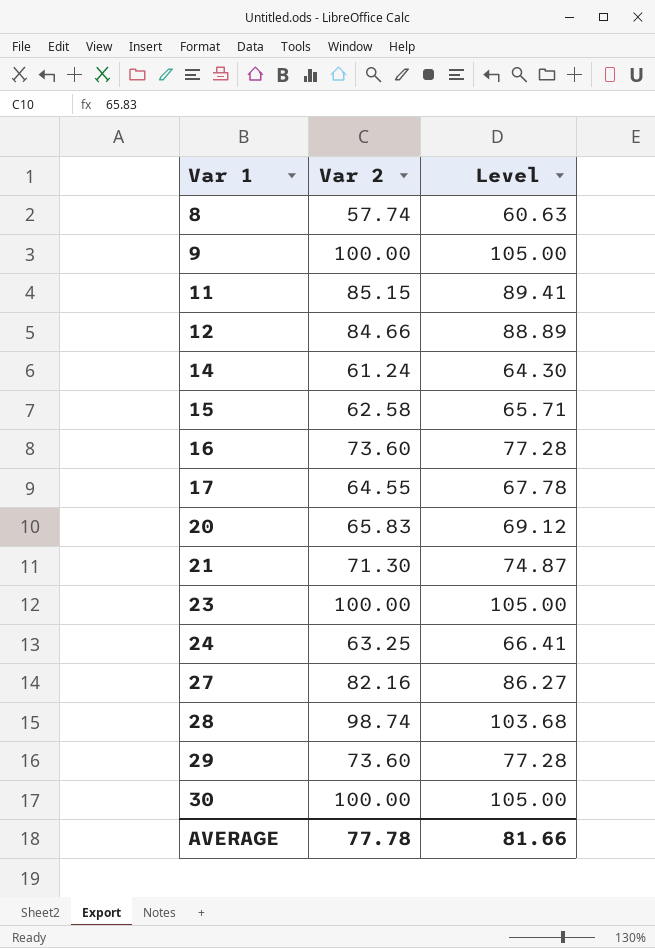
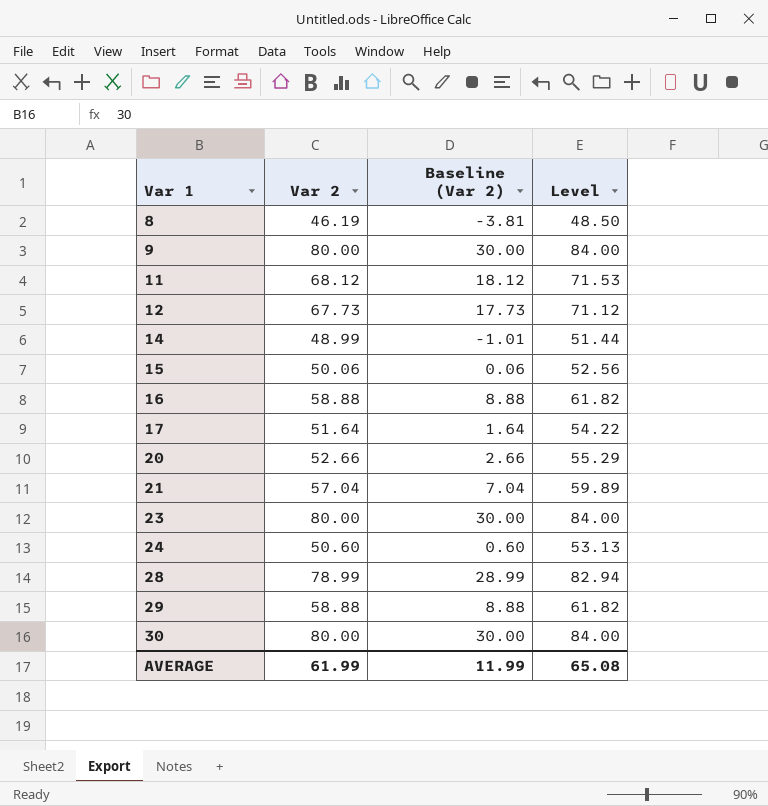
column Baseline (Var 2) | formula: none -> [Var 2] - 50
row 27: 82.16 | 86.27 -> none
8 | Var 2: 57.74 -> 46.19
8 | Level: 60.63 -> 48.50
9 | Var 2: 100.00 -> 80.00
9 | Level: 105.00 -> 84.00
11 | Var 2: 85.15 -> 68.12
11 | Level: 89.41 -> 71.53
12 | Var 2: 84.66 -> 67.73
12 | Level: 88.89 -> 71.12
14 | Var 2: 61.24 -> 48.99
14 | Level: 64.30 -> 51.44
15 | Var 2: 62.58 -> 50.06
15 | Level: 65.71 -> 52.56
16 | Var 2: 73.60 -> 58.88
16 | Level: 77.28 -> 61.82
17 | Var 2: 64.55 -> 51.64
17 | Level: 67.78 -> 54.22
20 | Var 2: 65.83 -> 52.66
20 | Level: 69.12 -> 55.29
21 | Var 2: 71.30 -> 57.04
21 | Level: 74.87 -> 59.89
23 | Var 2: 100.00 -> 80.00
23 | Level: 105.00 -> 84.00
24 | Var 2: 63.25 -> 50.60
24 | Level: 66.41 -> 53.13
28 | Var 2: 98.74 -> 78.99
28 | Level: 103.68 -> 82.94
29 | Var 2: 73.60 -> 58.88
29 | Level: 77.28 -> 61.82
30 | Var 2: 100.00 -> 80.00
30 | Level: 105.00 -> 84.00
AVERAGE | Var 2: 77.78 -> 61.99
AVERAGE | Level: 81.66 -> 65.08

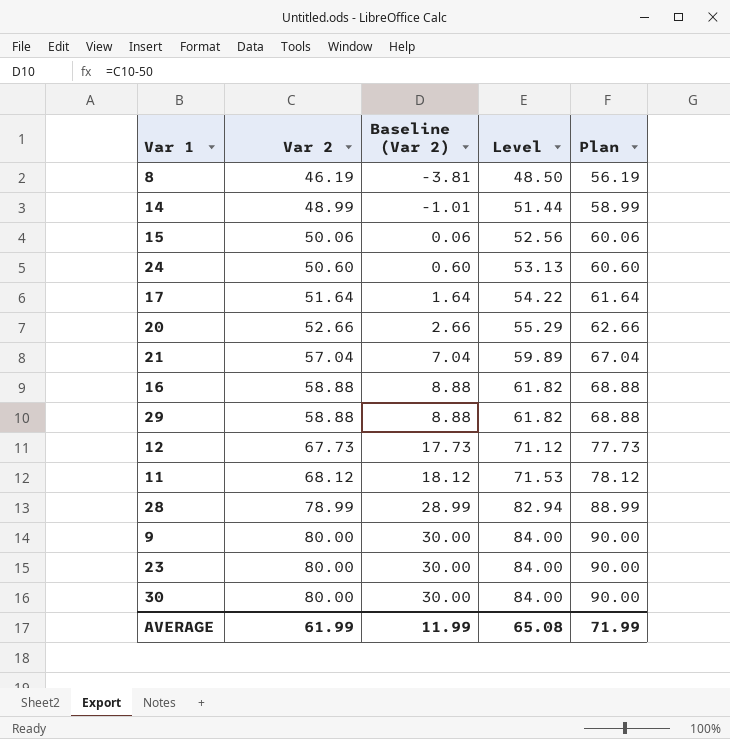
row order: Var 1 ascending -> Var 2 ascending
column Plan | formula: none -> [Var 2] + 10

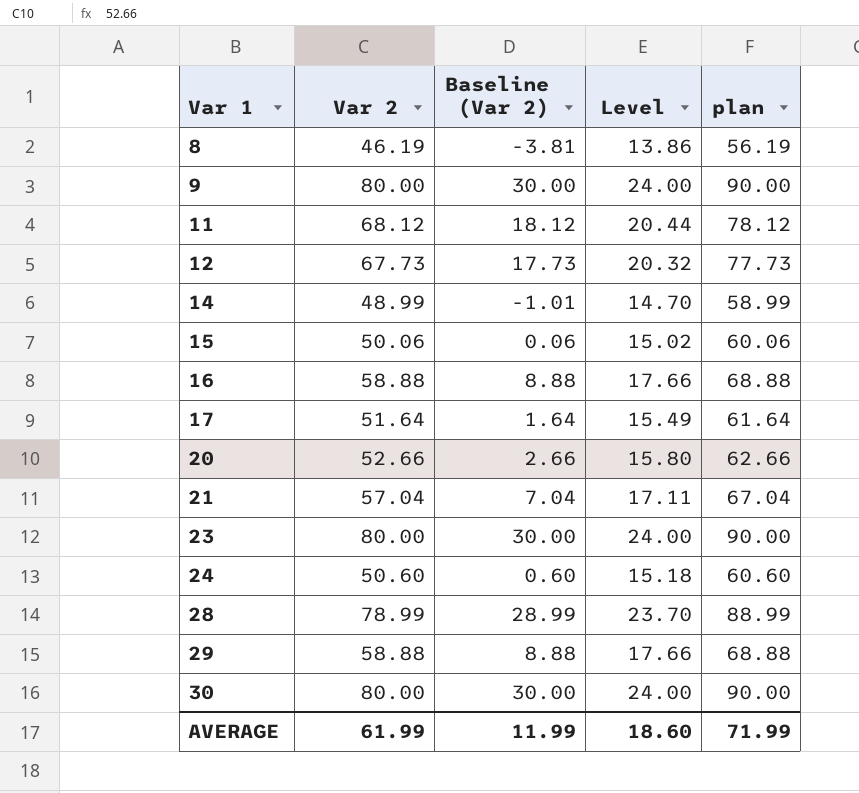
row order: Var 2 ascending -> Var 1 ascending
column Level | formula: [Var 2] * 1.05 -> [Var 2] * 0.3
column name: Plan -> plan
AVERAGE | Level: 65.08 -> 18.60

